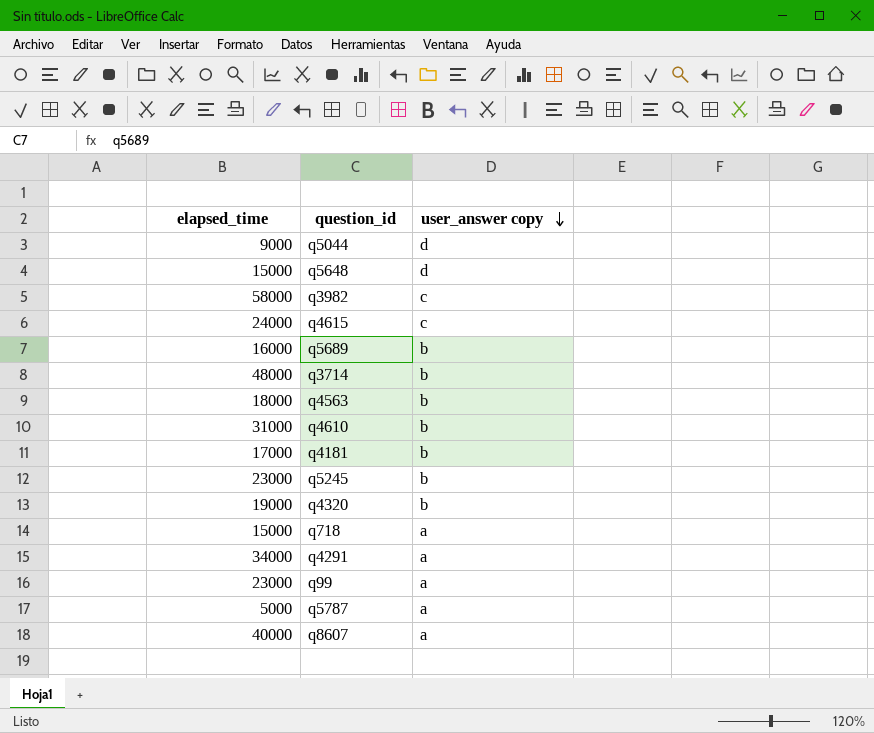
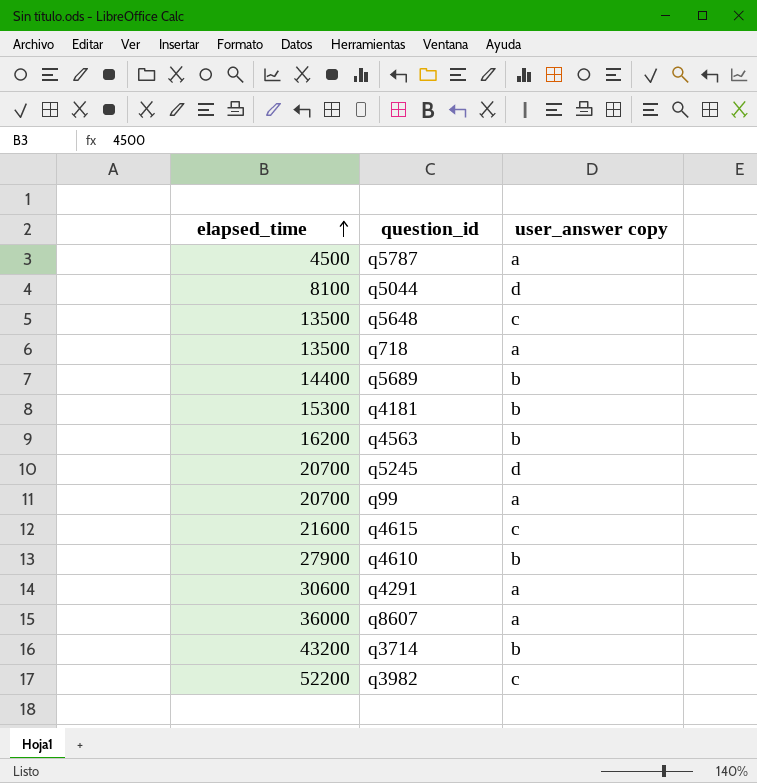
row order: user_answer copy descending -> elapsed_time ascending
row q4320: 19000 | b -> none
q5787 | elapsed_time: 5000 -> 4500
q5044 | elapsed_time: 9000 -> 8100
q5648 | elapsed_time: 15000 -> 13500
q5648 | user_answer copy: d -> c
q718 | elapsed_time: 15000 -> 13500
q5689 | elapsed_time: 16000 -> 14400
q4181 | elapsed_time: 17000 -> 15300
q4563 | elapsed_time: 18000 -> 16200
q5245 | elapsed_time: 23000 -> 20700
q5245 | user_answer copy: b -> d
q99 | elapsed_time: 23000 -> 20700
q4615 | elapsed_time: 24000 -> 21600
q4610 | elapsed_time: 31000 -> 27900
q4291 | elapsed_time: 34000 -> 30600
q8607 | elapsed_time: 40000 -> 36000
q3714 | elapsed_time: 48000 -> 43200
q3982 | elapsed_time: 58000 -> 52200

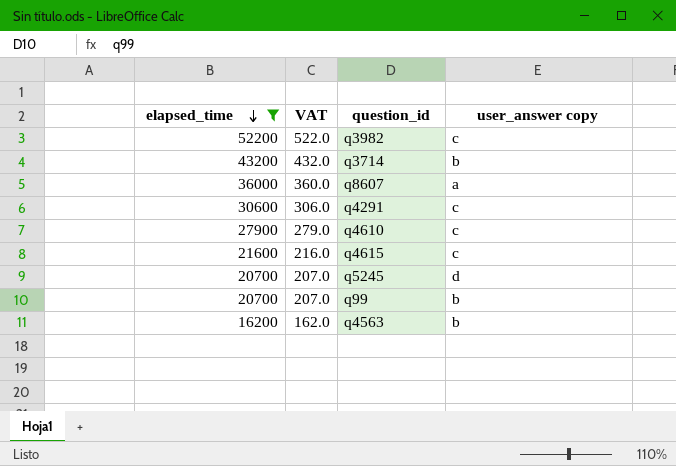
filter: none -> elapsed_time >= 16200
row order: elapsed_time ascending -> elapsed_time descending
column VAT | formula: none -> [elapsed_time] * 0.01
q4291 | user_answer copy: a -> c
q4610 | user_answer copy: b -> c
q99 | user_answer copy: a -> b

